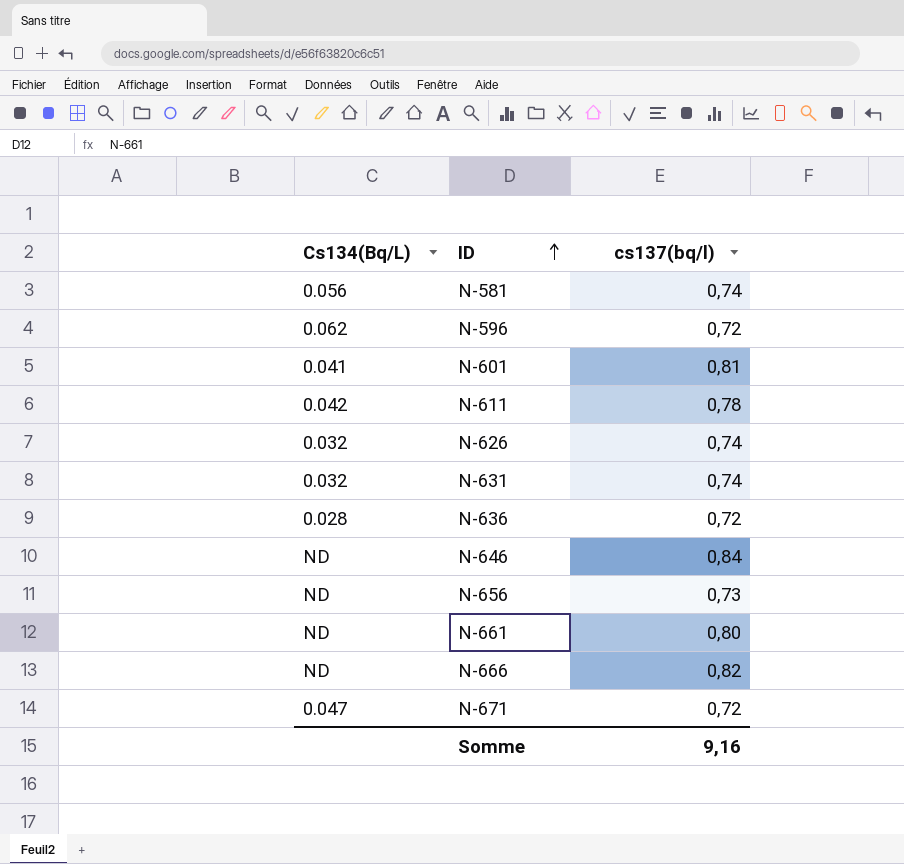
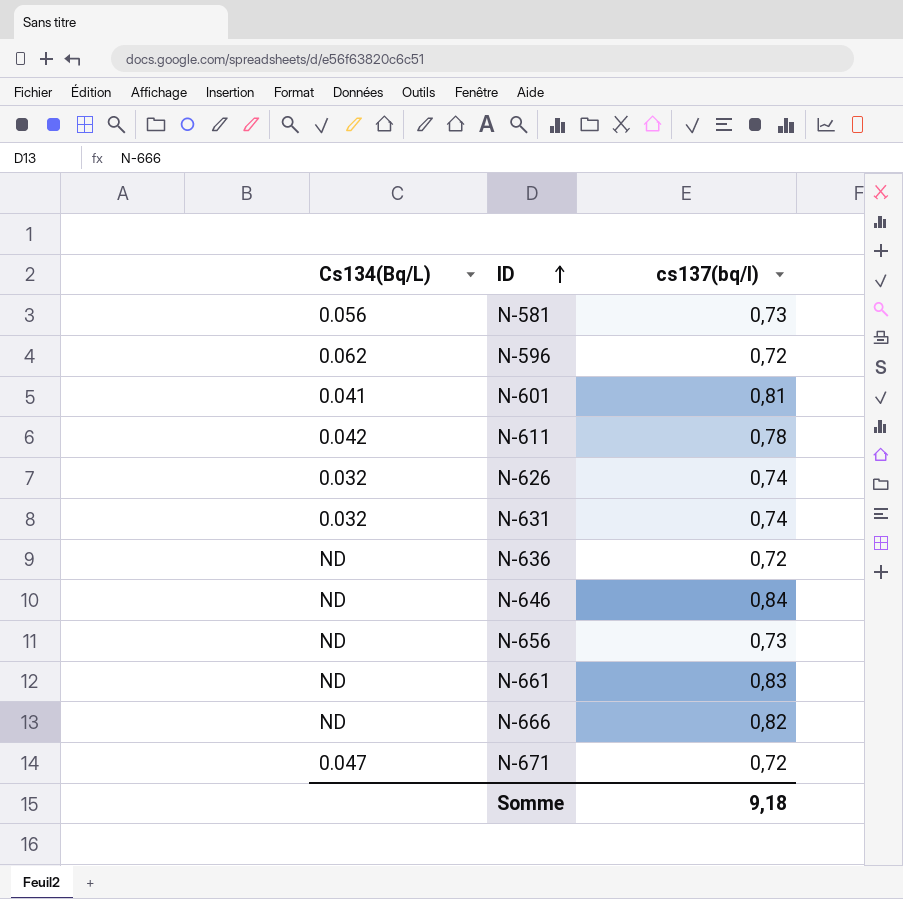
N-581 | cs137(bq/l): 0,74 -> 0,73
N-636 | Cs134(Bq/L): 0.028 -> ND
N-661 | cs137(bq/l): 0,80 -> 0,83
Somme | cs137(bq/l): 9,16 -> 9,18

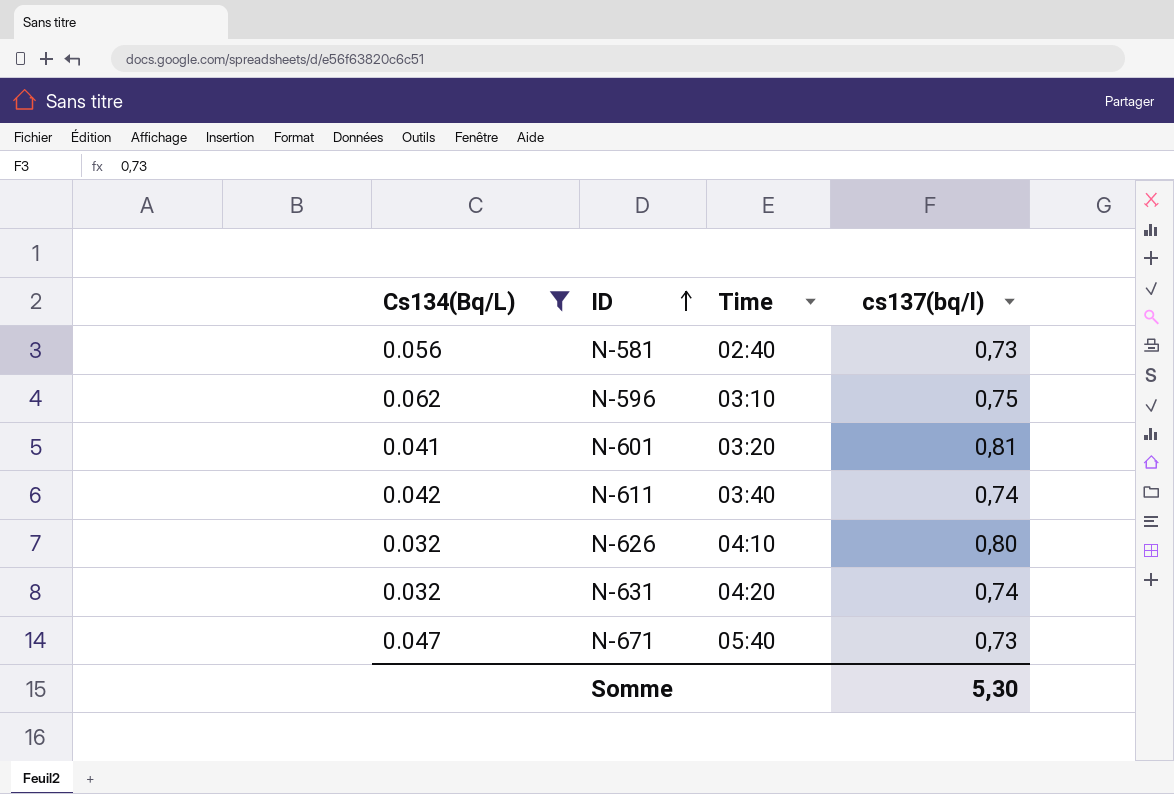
filter: none -> Cs134(Bq/L) != ND
column Time | position: none -> 3
N-596 | cs137(bq/l): 0,72 -> 0,75
N-611 | cs137(bq/l): 0,78 -> 0,74
N-626 | cs137(bq/l): 0,74 -> 0,80
N-671 | cs137(bq/l): 0,72 -> 0,73
Somme | cs137(bq/l): 9,18 -> 5,30

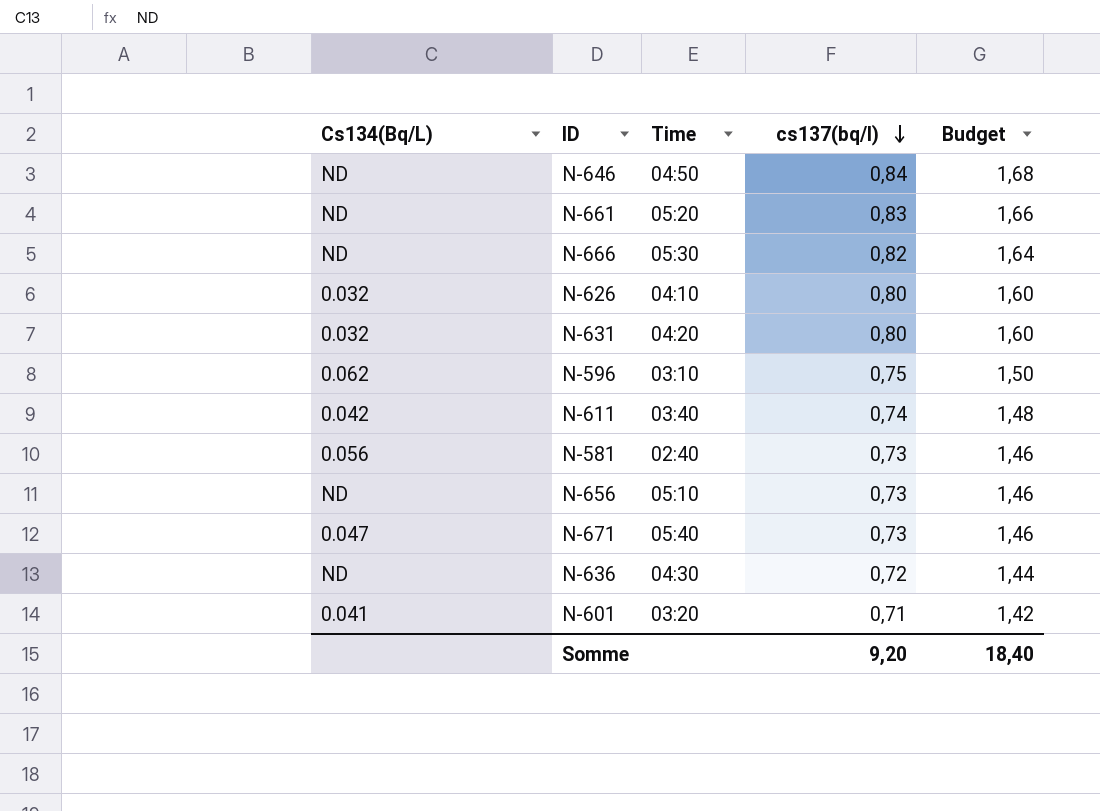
filter: Cs134(Bq/L) != ND -> none
row order: ID ascending -> cs137(bq/l) descending
column Budget | formula: none -> [cs137(bq/l)] * 2
N-631 | cs137(bq/l): 0,74 -> 0,80
N-601 | cs137(bq/l): 0,81 -> 0,71
Somme | cs137(bq/l): 5,30 -> 9,20

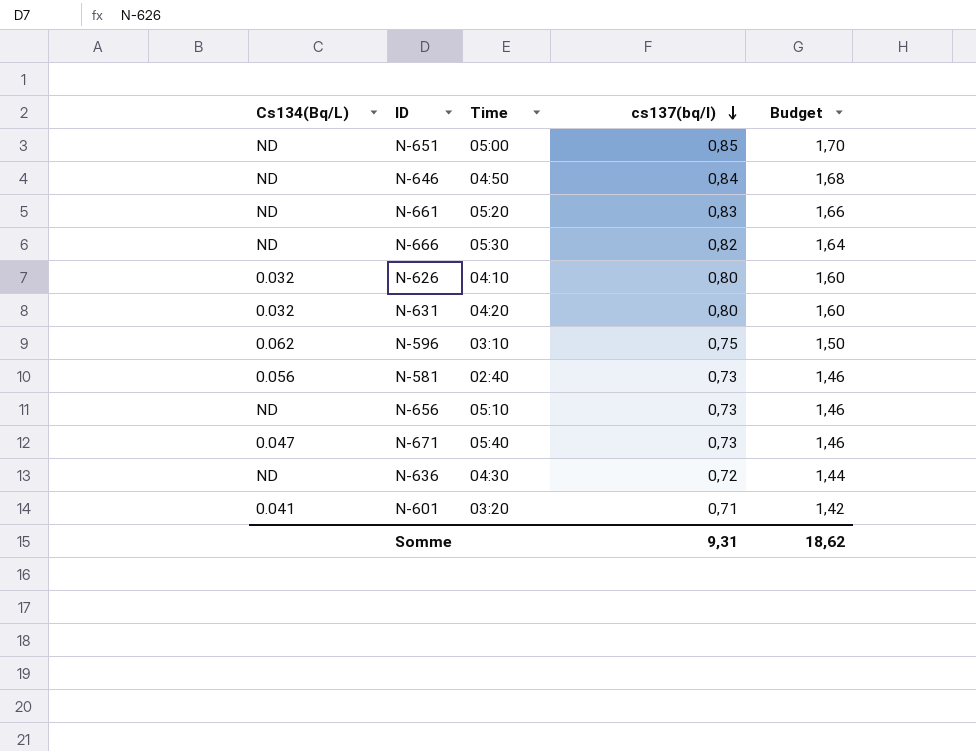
row N-611: 0.042 | 03:40 | 0,74 | 1,48 -> none
row N-651: none -> ND | 05:00 | 0,85 | 1,70
Somme | cs137(bq/l): 9,20 -> 9,31
Somme | Budget: 18,40 -> 18,62

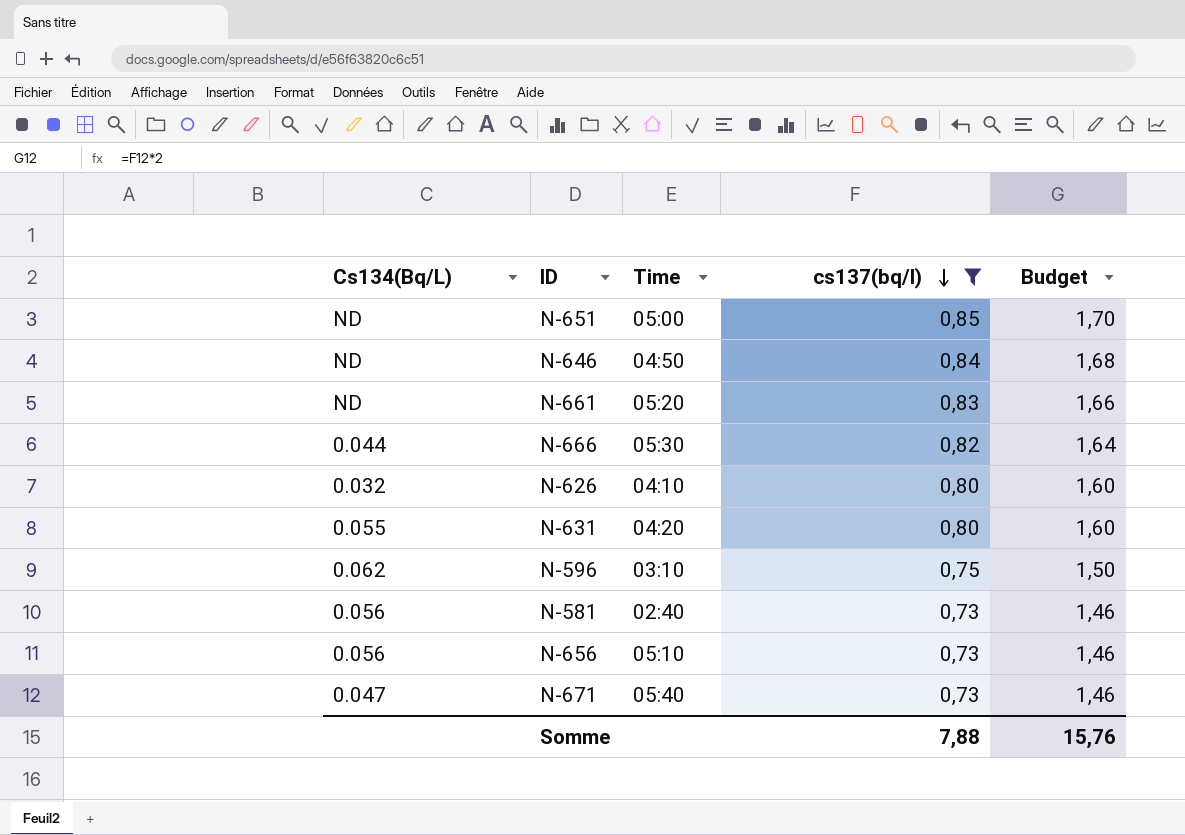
filter: none -> cs137(bq/l) >= 0,73
N-666 | Cs134(Bq/L): ND -> 0.044
N-631 | Cs134(Bq/L): 0.032 -> 0.055
N-656 | Cs134(Bq/L): ND -> 0.056
Somme | cs137(bq/l): 9,31 -> 7,88
Somme | Budget: 18,62 -> 15,76

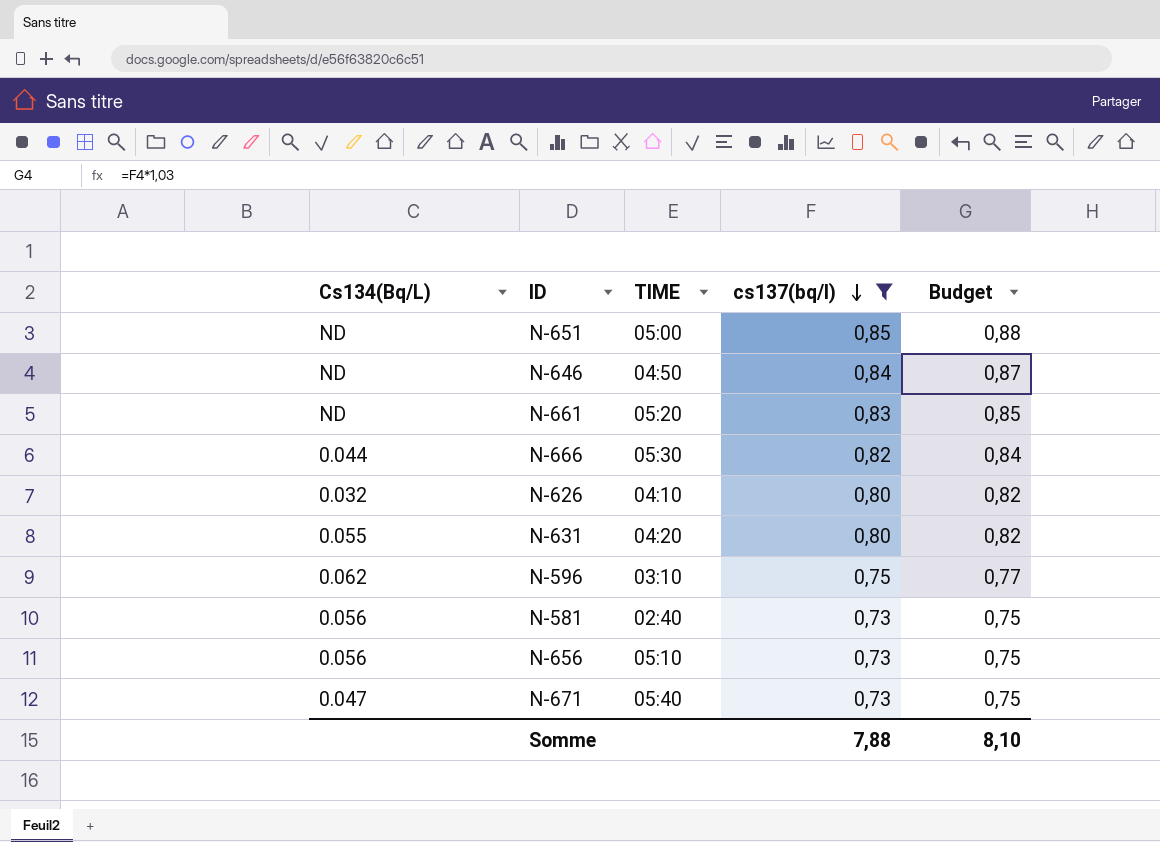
column name: Time -> TIME
column Budget | formula: [cs137(bq/l)] * 2 -> [cs137(bq/l)] * 1,03
Somme | Budget: 15,76 -> 8,10

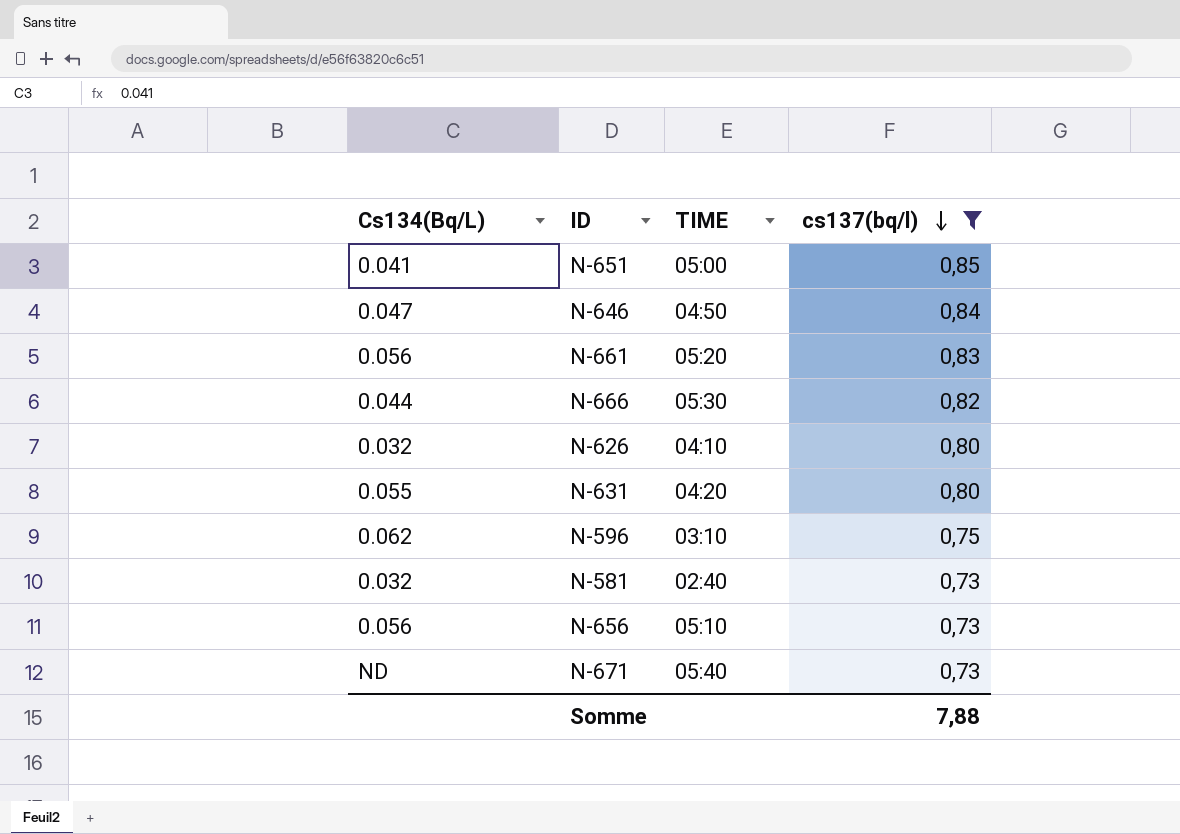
column Budget | formula: [cs137(bq/l)] * 1,03 -> none
N-651 | Cs134(Bq/L): ND -> 0.041
N-646 | Cs134(Bq/L): ND -> 0.047
N-661 | Cs134(Bq/L): ND -> 0.056
N-581 | Cs134(Bq/L): 0.056 -> 0.032
N-671 | Cs134(Bq/L): 0.047 -> ND

